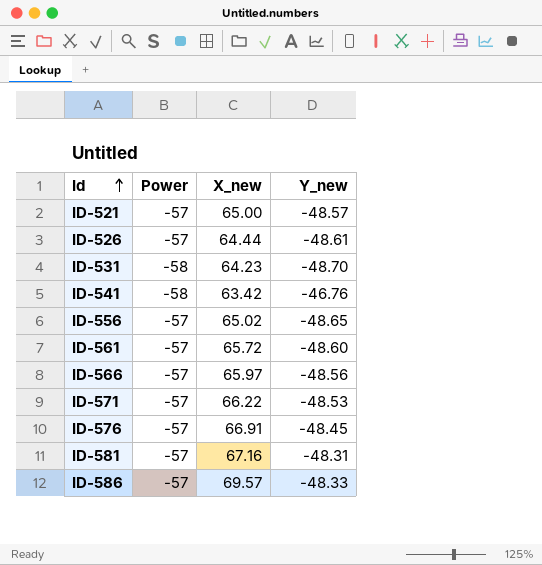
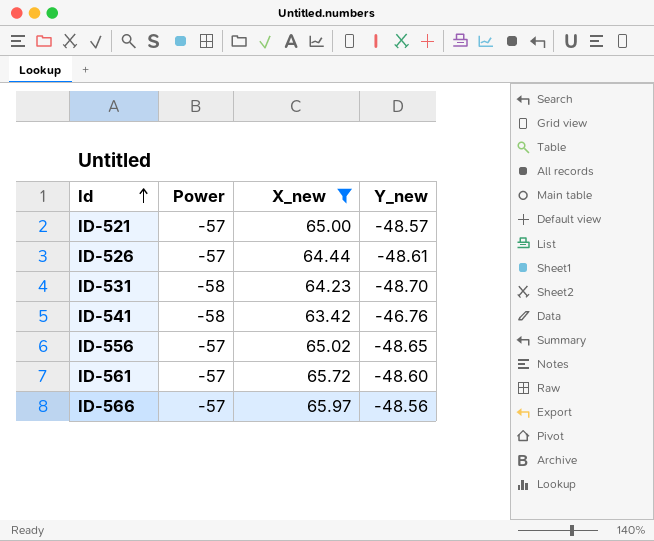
filter: none -> X_new <= 65.97

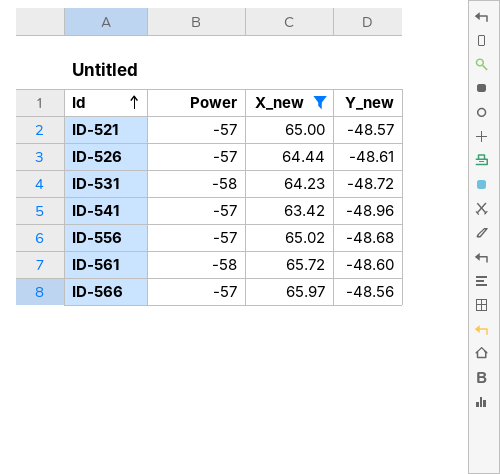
ID-531 | Y_new: -48.70 -> -48.72
ID-541 | Power: -58 -> -57
ID-541 | Y_new: -46.76 -> -48.96
ID-556 | Y_new: -48.65 -> -48.68
ID-561 | Power: -57 -> -58

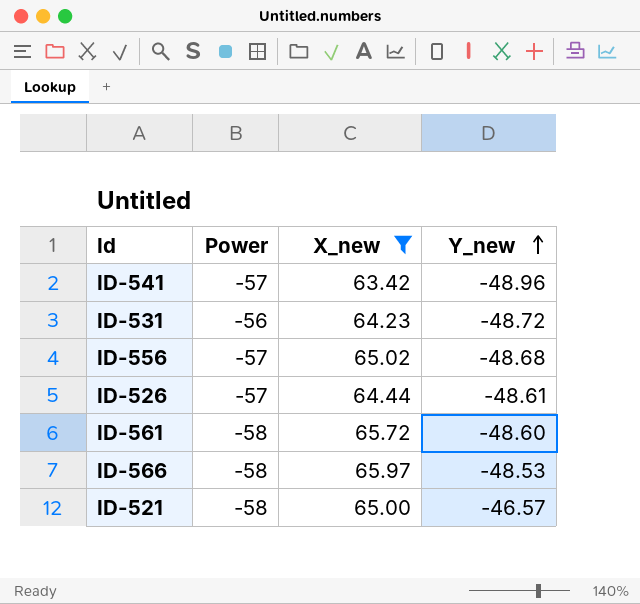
row order: Id ascending -> Y_new ascending
ID-531 | Power: -58 -> -56
ID-566 | Power: -57 -> -58
ID-566 | Y_new: -48.56 -> -48.53
ID-521 | Power: -57 -> -58
ID-521 | Y_new: -48.57 -> -46.57

